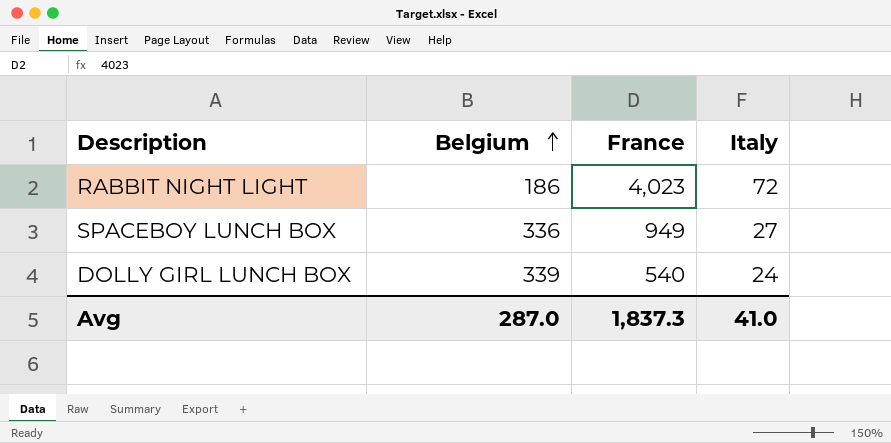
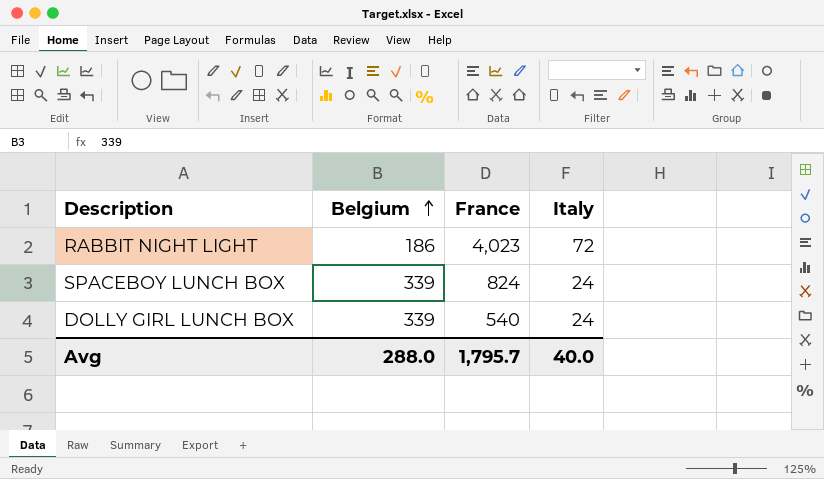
SPACEBOY LUNCH BOX | Belgium: 336 -> 339
SPACEBOY LUNCH BOX | France: 949 -> 824
SPACEBOY LUNCH BOX | Italy: 27 -> 24
Avg | Belgium: 287.0 -> 288.0
Avg | France: 1,837.3 -> 1,795.7
Avg | Italy: 41.0 -> 40.0

